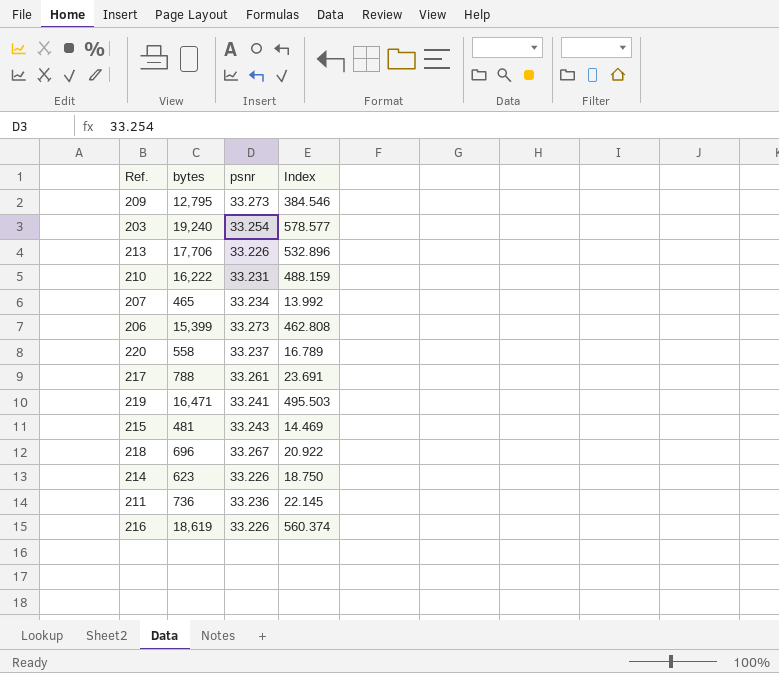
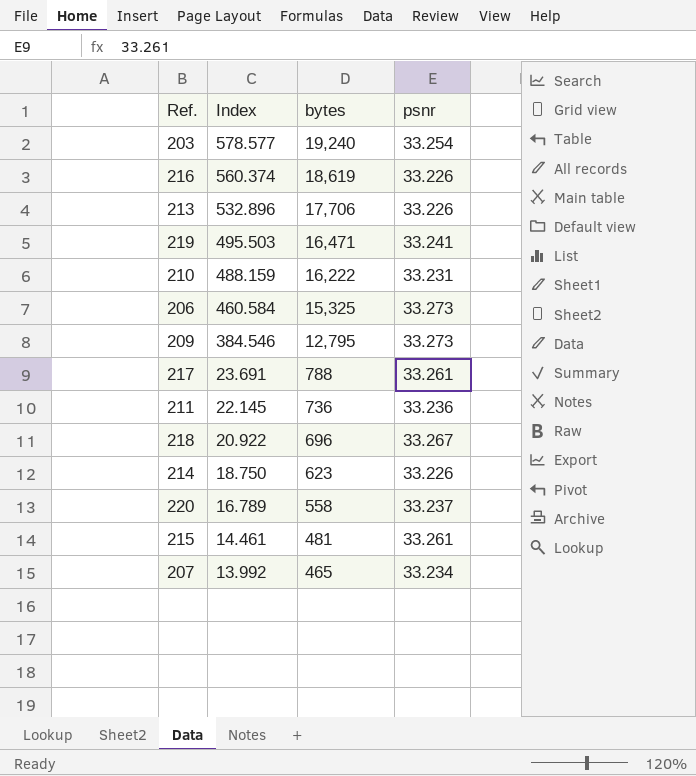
row order: none -> Index descending
column Index | position: 4 -> 2
206 | Index: 462.808 -> 460.584
206 | bytes: 15,399 -> 15,325
215 | Index: 14.469 -> 14.461
215 | psnr: 33.243 -> 33.261

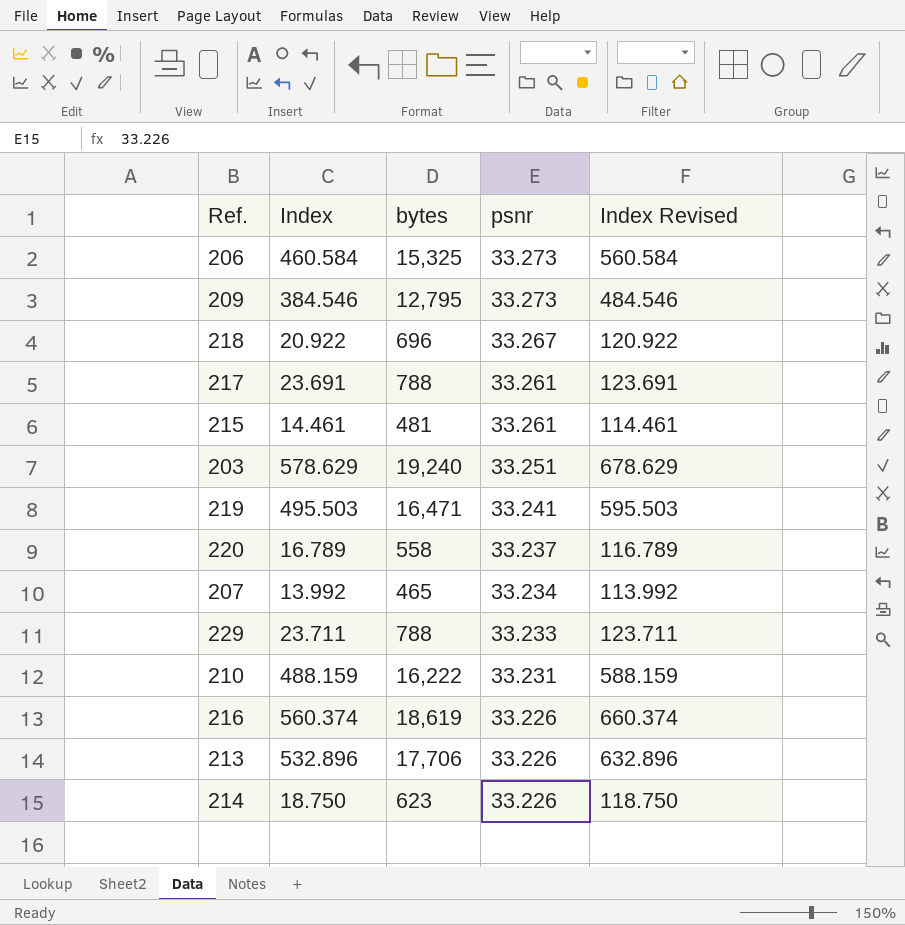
row order: Index descending -> psnr descending
column Index Revised | formula: none -> [Index] + 100
row 211: 22.145 | 736 | 33.236 -> none
203 | Index: 578.577 -> 578.629
203 | psnr: 33.254 -> 33.251
row 229: none -> 23.711 | 788 | 33.233 | 123.711

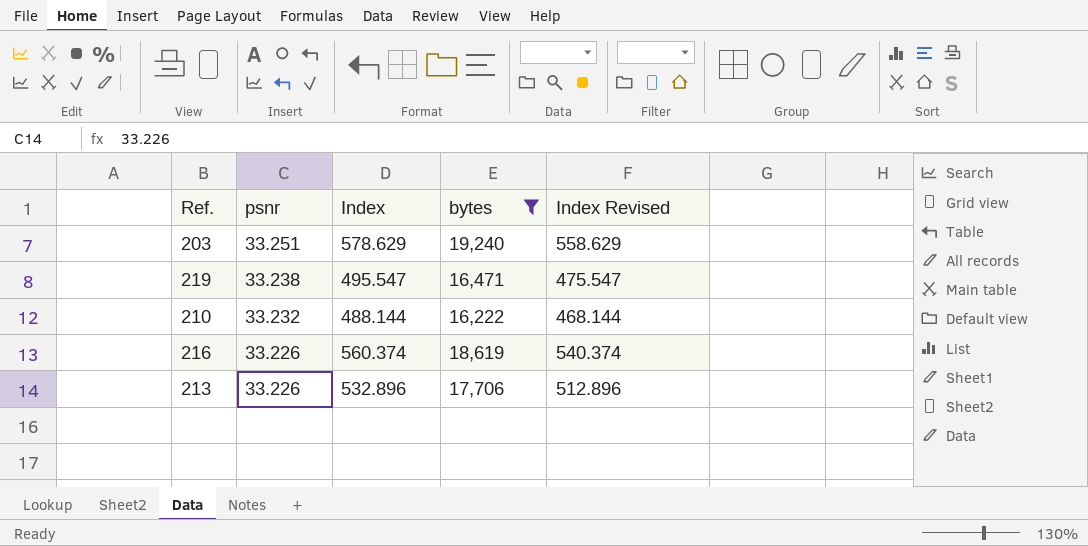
filter: none -> bytes >= 16,222
column psnr | position: 4 -> 2
column Index Revised | formula: [Index] + 100 -> [Index] - 20
219 | psnr: 33.241 -> 33.238
219 | Index: 495.503 -> 495.547
210 | psnr: 33.231 -> 33.232
210 | Index: 488.159 -> 488.144

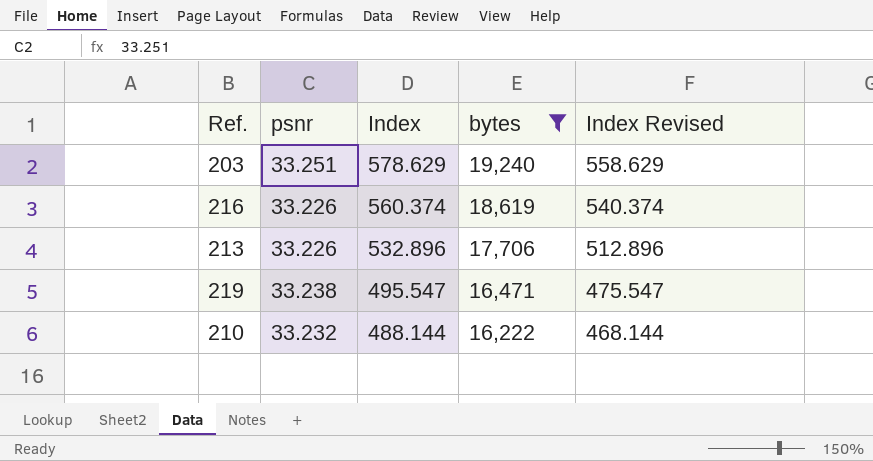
row order: psnr descending -> Index descending

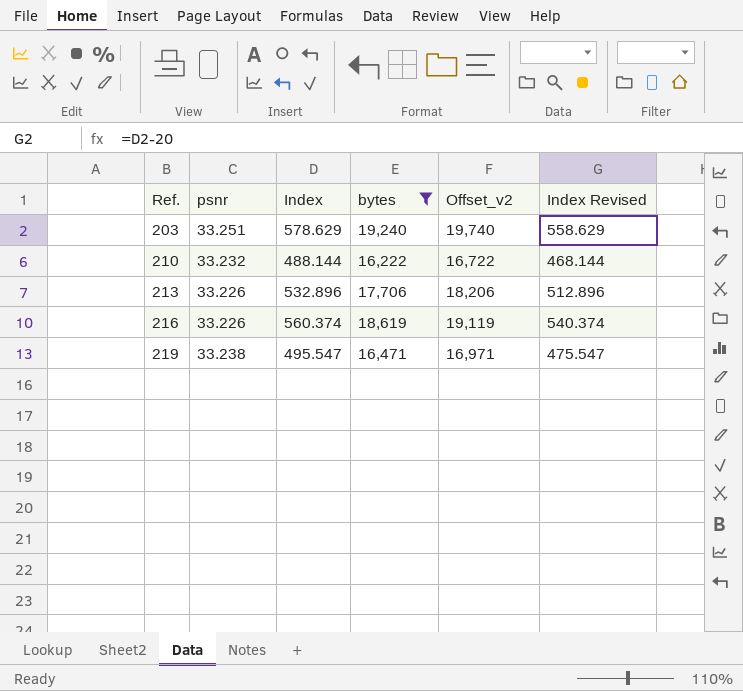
row order: Index descending -> Ref. ascending
column Offset_v2 | formula: none -> [bytes] + 500

